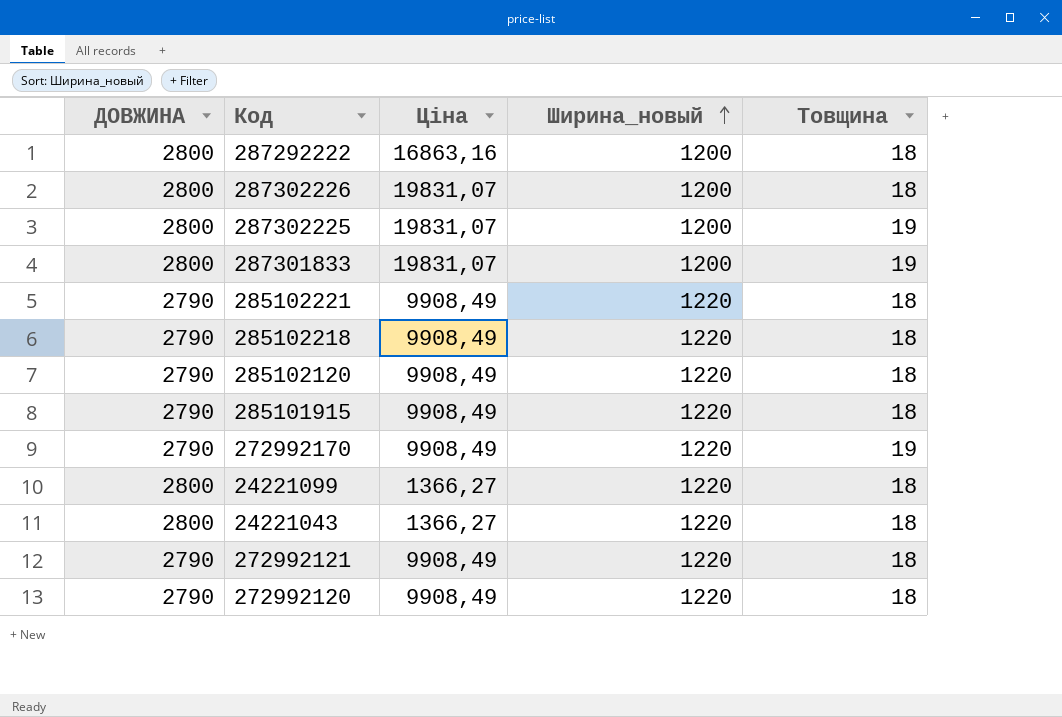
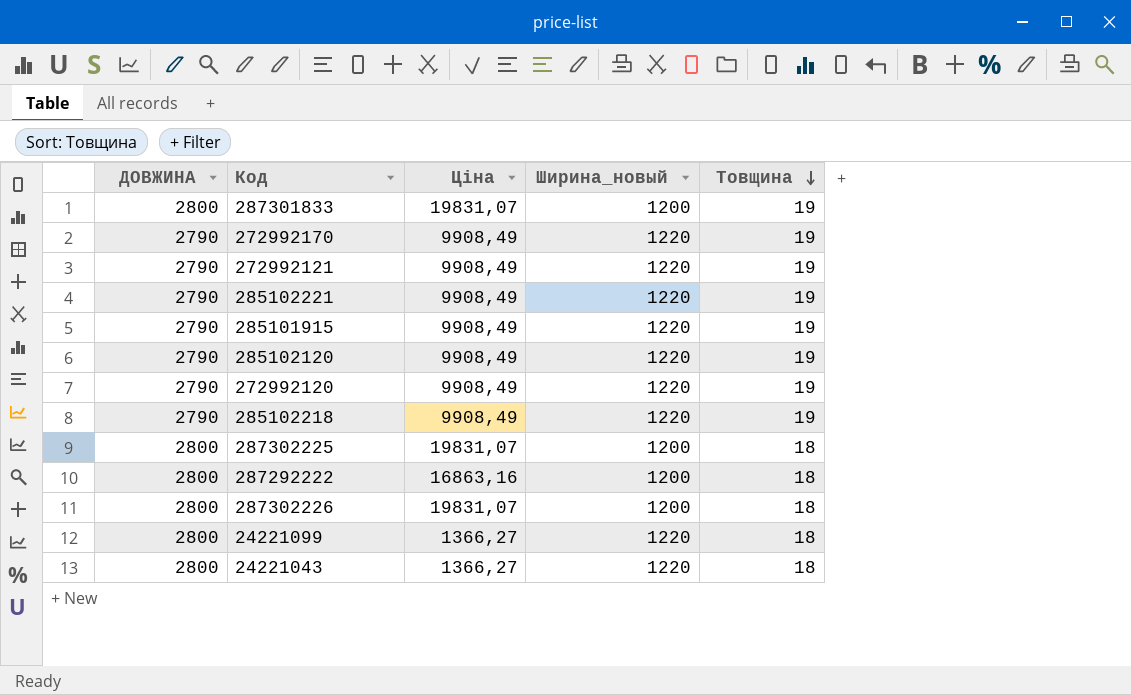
row order: Ширина_новый ascending -> Товщина descending
272992121 | Товщина: 18 -> 19
285102221 | Товщина: 18 -> 19
285101915 | Товщина: 18 -> 19
285102120 | Товщина: 18 -> 19
272992120 | Товщина: 18 -> 19
285102218 | Товщина: 18 -> 19
287302225 | Товщина: 19 -> 18

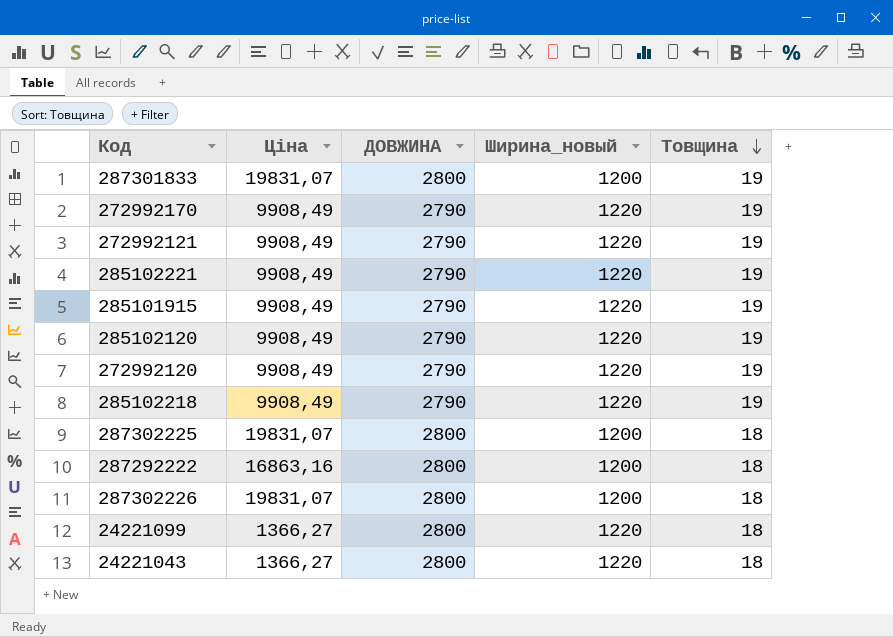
column ДОВЖИНА | position: 1 -> 3

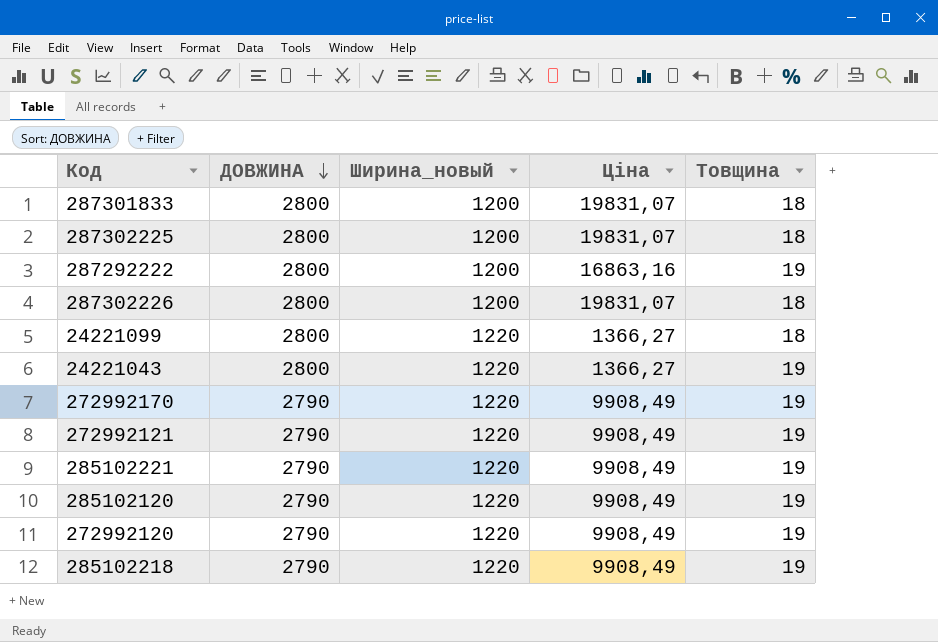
row order: Товщина descending -> ДОВЖИНА descending
column Ціна | position: 2 -> 4
row 285101915: 9908,49 | 2790 | 1220 | 19 -> none
287301833 | Товщина: 19 -> 18
287292222 | Товщина: 18 -> 19
24221043 | Товщина: 18 -> 19

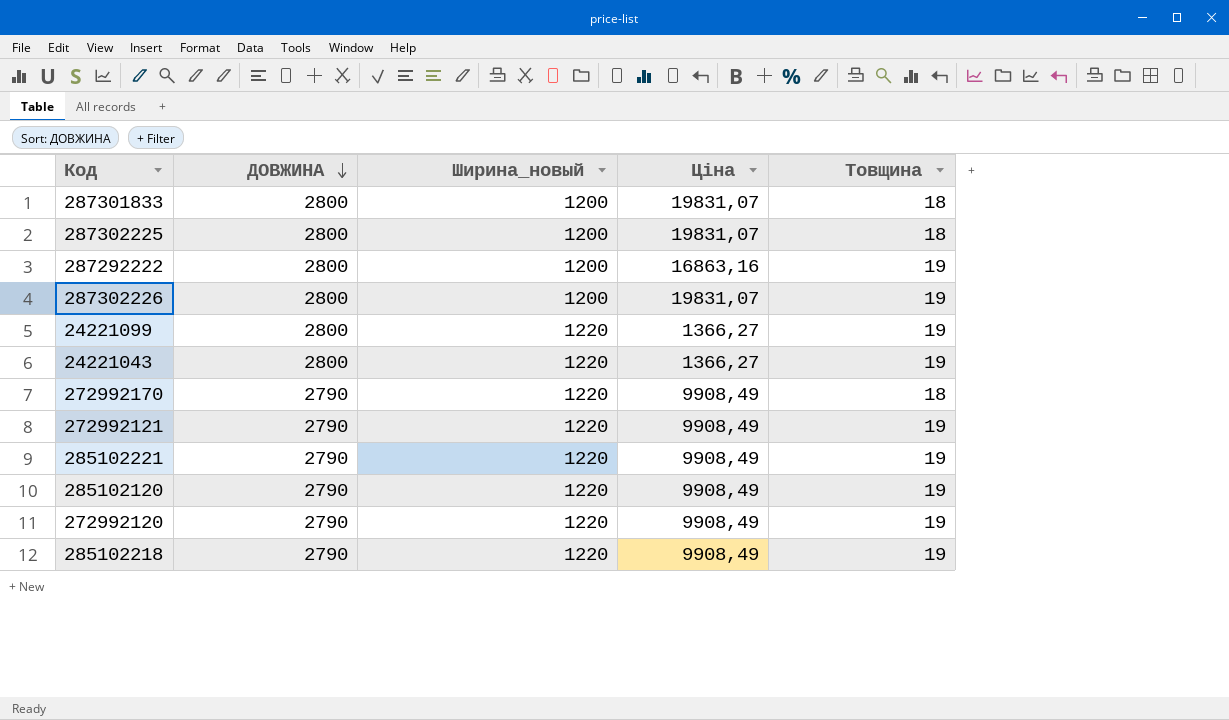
287302226 | Товщина: 18 -> 19
24221099 | Товщина: 18 -> 19
272992170 | Товщина: 19 -> 18

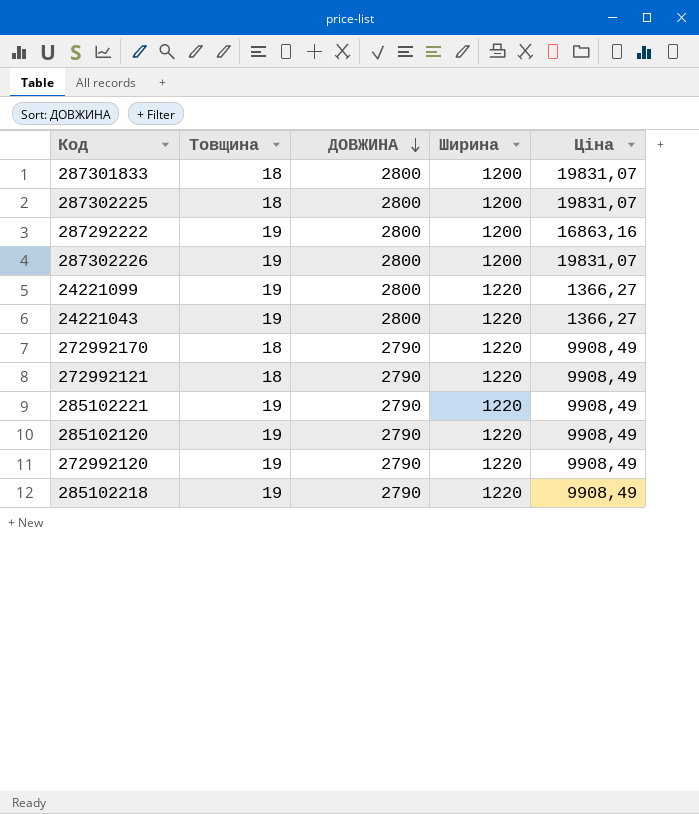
column Товщина | position: 5 -> 2
column name: Ширина_новый -> Ширина
272992121 | Товщина: 19 -> 18

